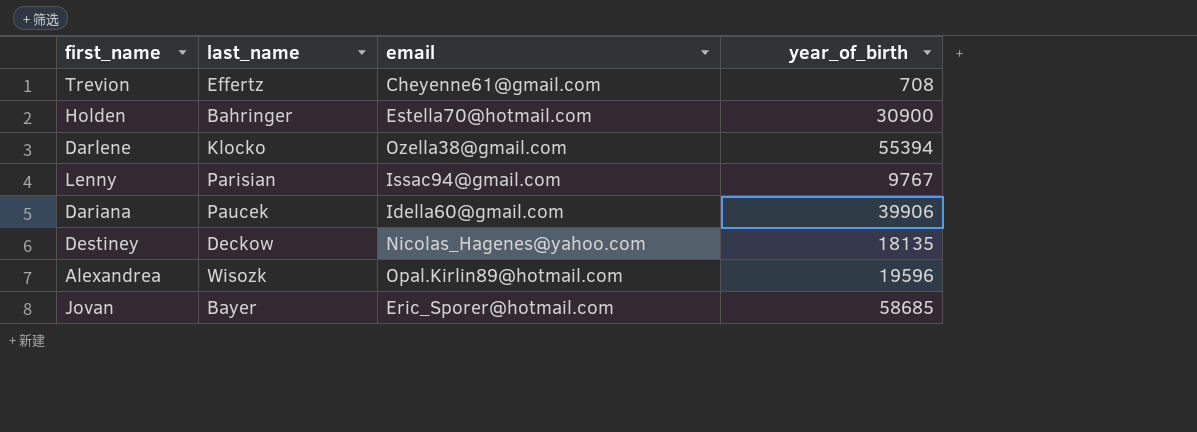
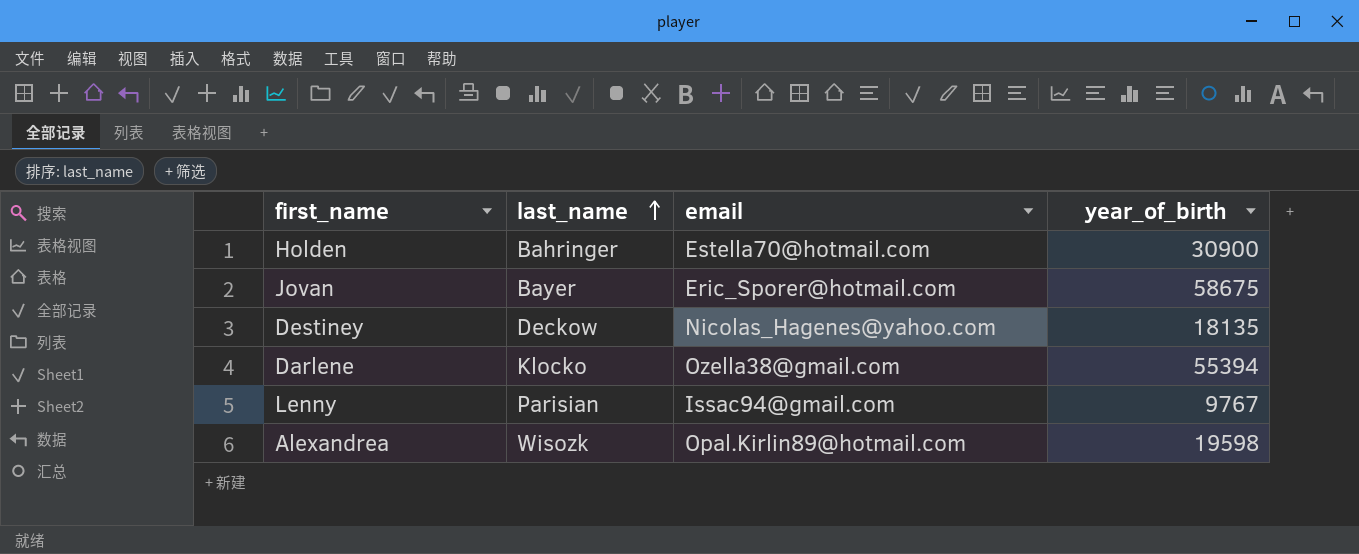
row order: none -> last_name ascending
row Trevion: Effertz | Cheyenne61@gmail.com | 708 -> none
row Dariana: Paucek | Idella60@gmail.com | 39906 -> none
Jovan | year_of_birth: 58685 -> 58675
Alexandrea | year_of_birth: 19596 -> 19598

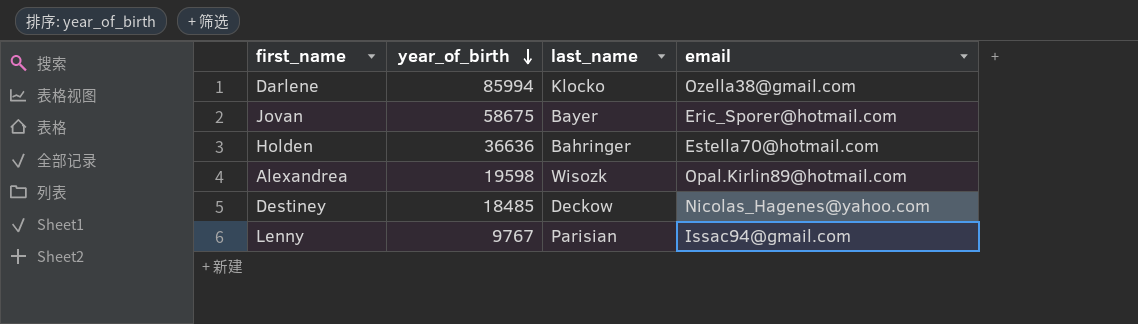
row order: last_name ascending -> year_of_birth descending
column year_of_birth | position: 4 -> 2
Darlene | year_of_birth: 55394 -> 85994
Holden | year_of_birth: 30900 -> 36636
Destiney | year_of_birth: 18135 -> 18485

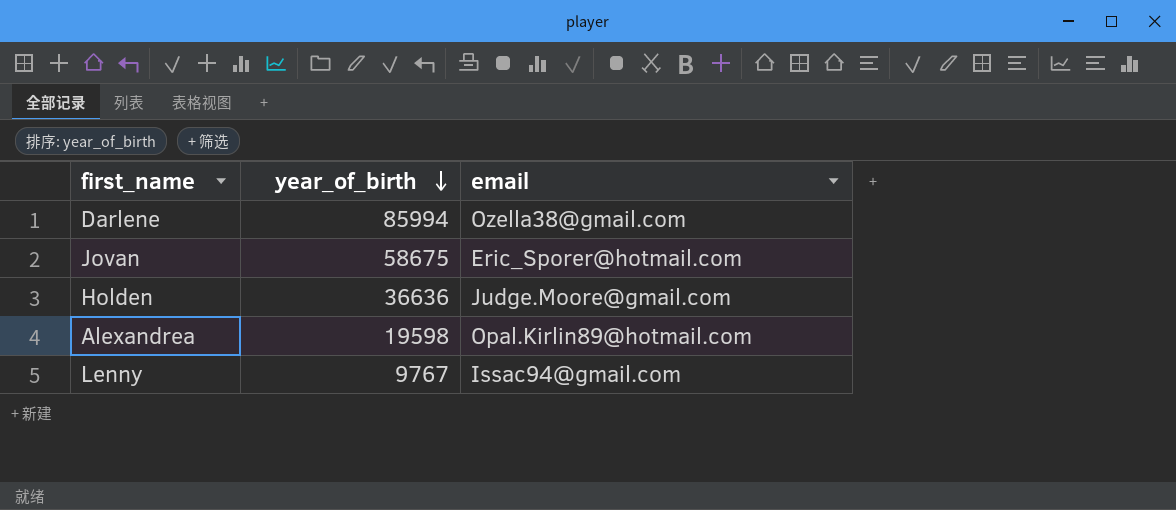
column last_name | position: 3 -> none
row Destiney: 18485 | Deckow | Nicolas_Hagenes@yahoo.com -> none
Holden | email: Estella70@hotmail.com -> Judge.Moore@gmail.com

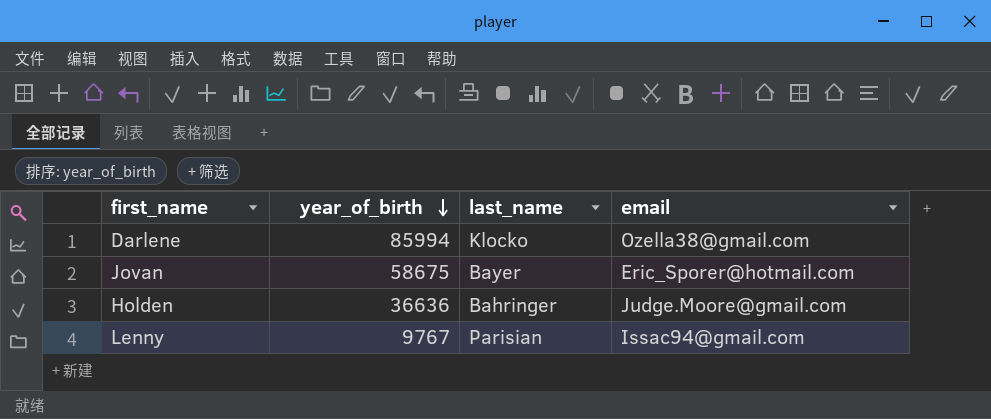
column last_name | position: none -> 3
row Alexandrea: 19598 | Opal.Kirlin89@hotmail.com -> none

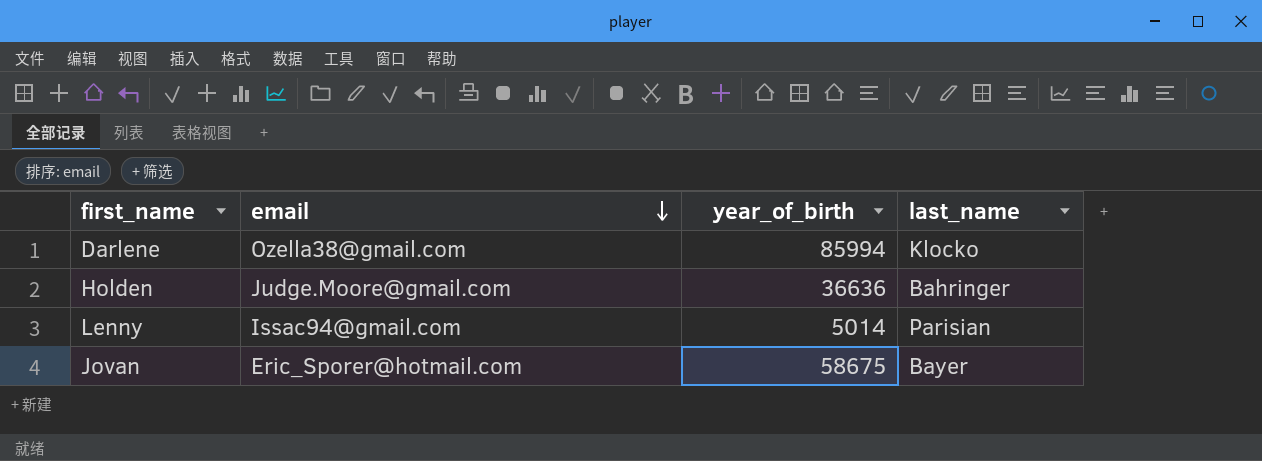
row order: year_of_birth descending -> email descending
column email | position: 4 -> 2
Lenny | year_of_birth: 9767 -> 5014

